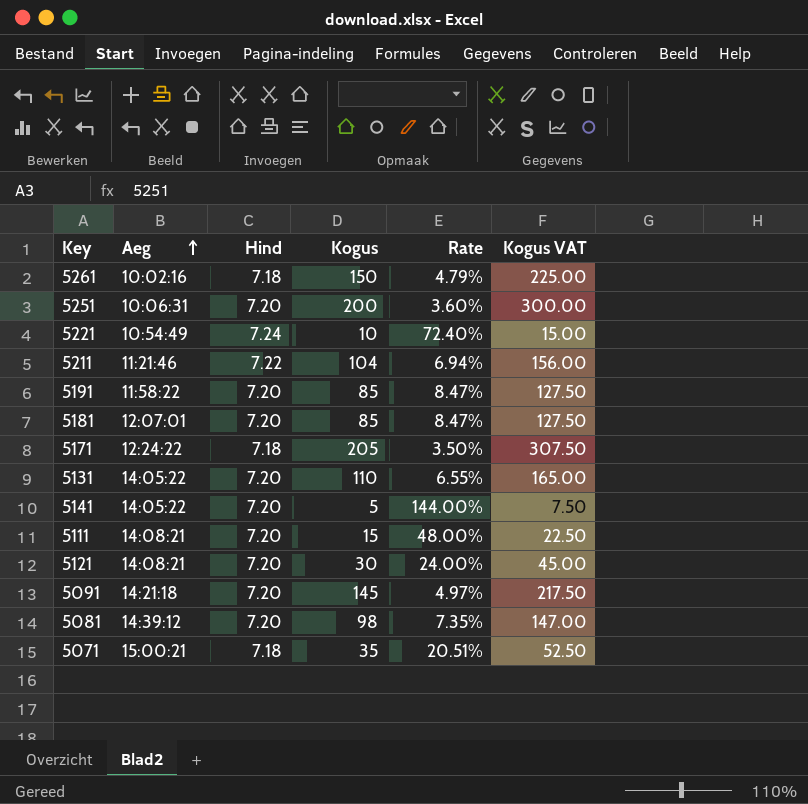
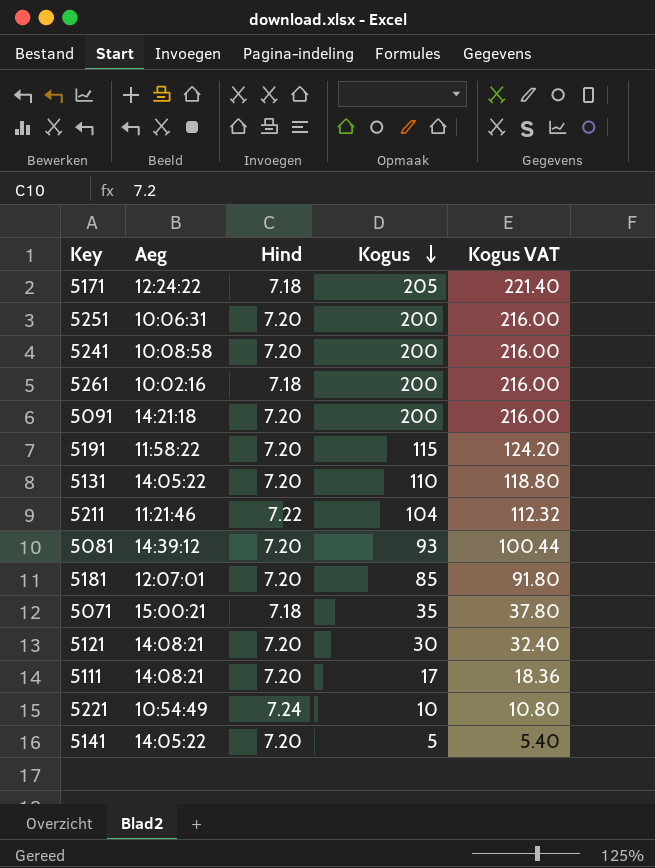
row order: Aeg ascending -> Kogus descending
column Rate | formula: [Hind] / [Kogus] -> none
column Kogus VAT | formula: [Kogus] * 1.5 -> [Kogus] * 1.08
row 5241: none -> 10:08:58 | 7.20 | 200 | 216.00
5261 | Kogus: 150 -> 200
5091 | Kogus: 145 -> 200
5191 | Kogus: 85 -> 115
5081 | Kogus: 98 -> 93
5111 | Kogus: 15 -> 17

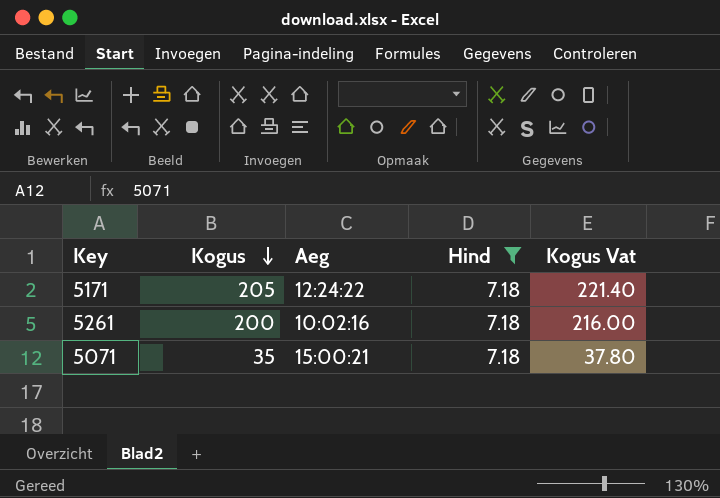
filter: none -> Hind = 7.18
column Kogus | position: 4 -> 2
column name: Kogus VAT -> Kogus Vat

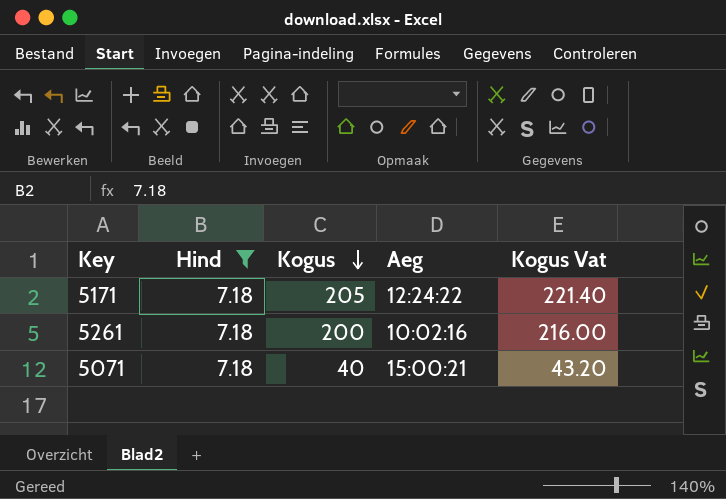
column Hind | position: 4 -> 2
5071 | Kogus: 35 -> 40
5071 | Kogus Vat: 37.80 -> 43.20

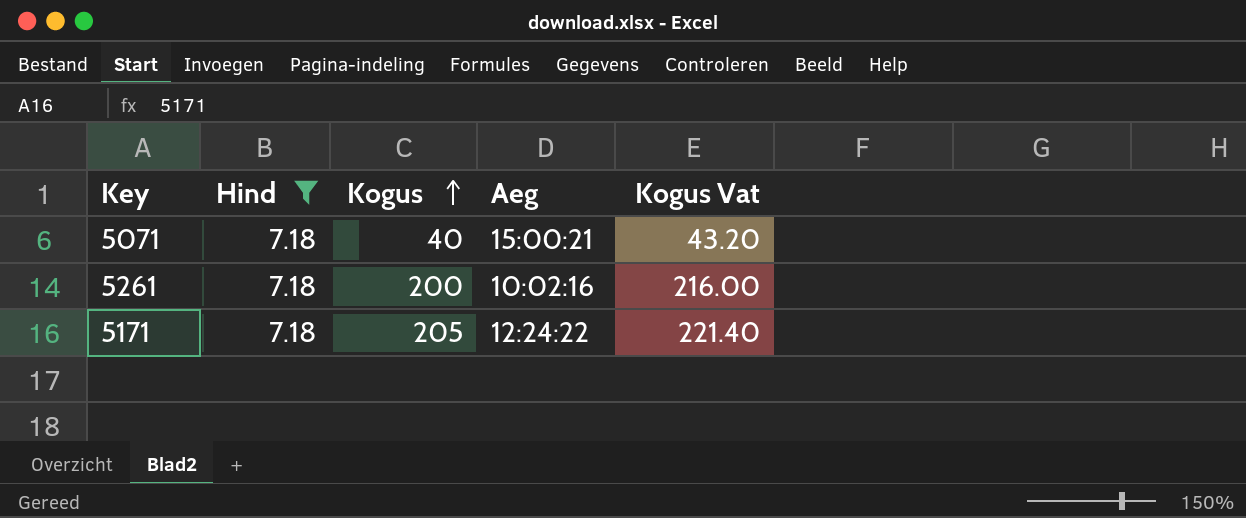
row order: Kogus descending -> Kogus ascending

